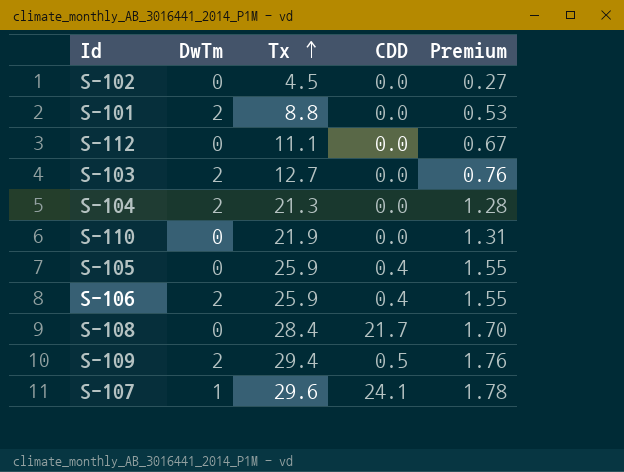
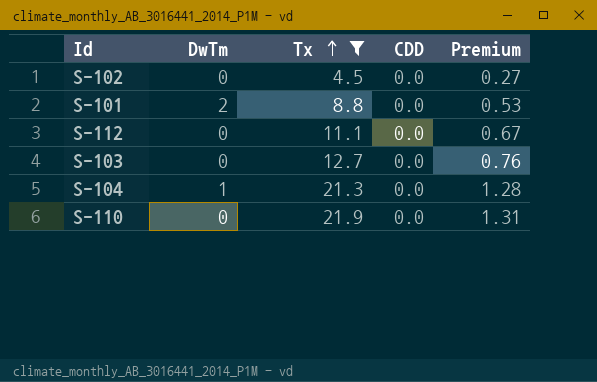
filter: none -> Tx <= 21.9
S-103 | DwTm: 2 -> 0
S-104 | DwTm: 2 -> 1

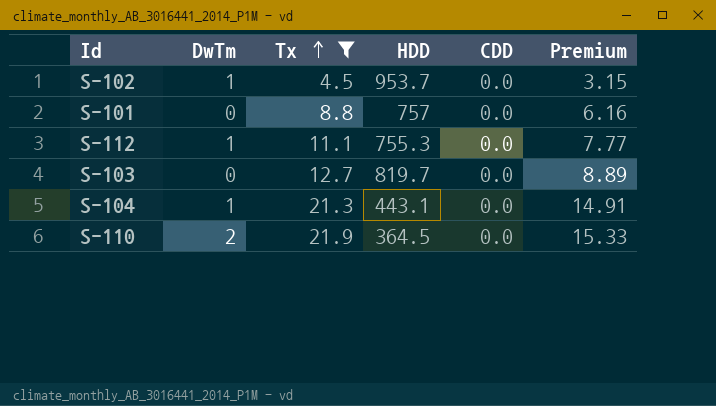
column HDD | position: none -> 4
column Premium | formula: [Tx] * 0.06 -> [Tx] * 0.7
S-102 | DwTm: 0 -> 1
S-101 | DwTm: 2 -> 0
S-112 | DwTm: 0 -> 1
S-110 | DwTm: 0 -> 2

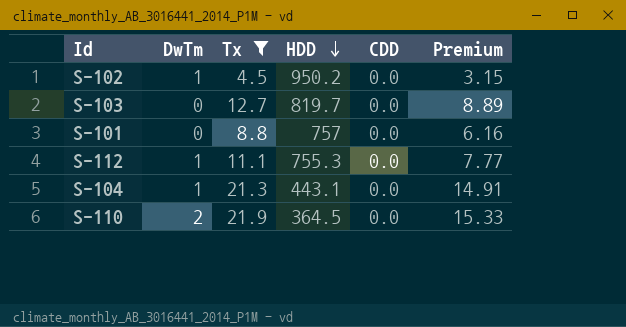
row order: Tx ascending -> HDD descending
S-102 | HDD: 953.7 -> 950.2

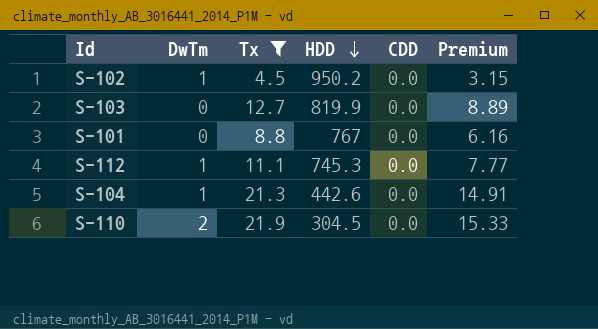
S-103 | HDD: 819.7 -> 819.9
S-101 | HDD: 757 -> 767
S-112 | HDD: 755.3 -> 745.3
S-104 | HDD: 443.1 -> 442.6
S-110 | HDD: 364.5 -> 304.5

